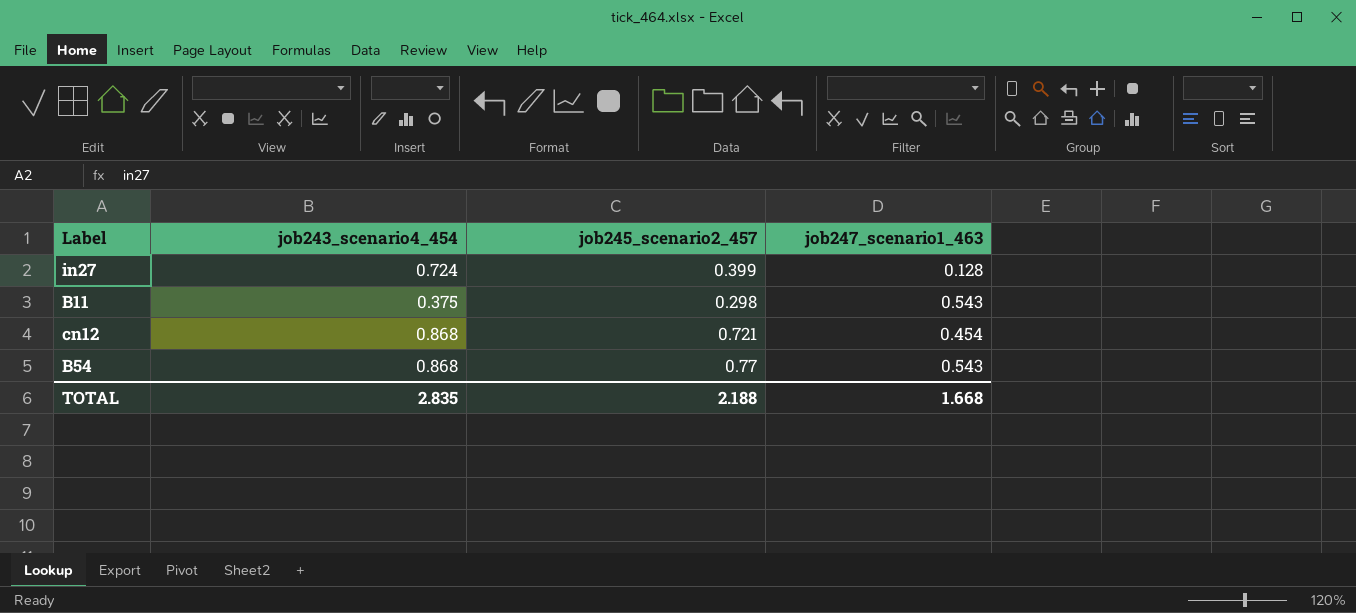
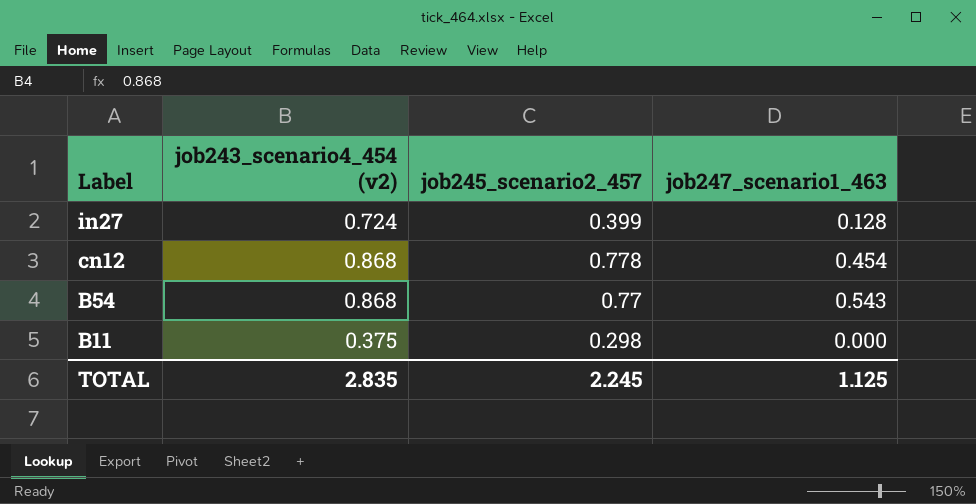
row order: none -> Label descending
column name: job243_scenario4_454 -> job243_scenario4_454 (v2)
cn12 | job245_scenario2_457: 0.721 -> 0.778
B11 | job247_scenario1_463: 0.543 -> 0.000
TOTAL | job245_scenario2_457: 2.188 -> 2.245
TOTAL | job247_scenario1_463: 1.668 -> 1.125

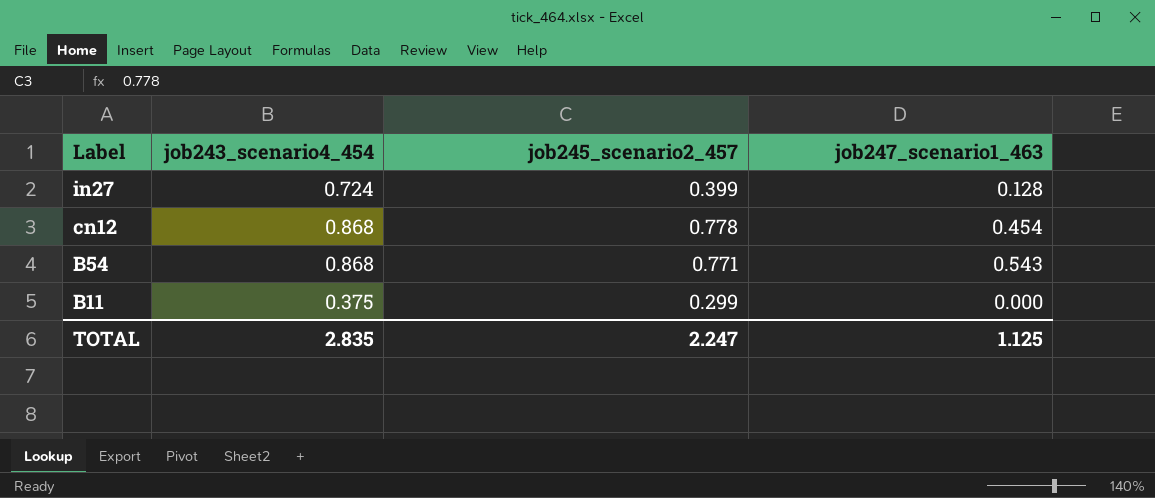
column name: job243_scenario4_454 (v2) -> job243_scenario4_454
B54 | job245_scenario2_457: 0.77 -> 0.771
B11 | job245_scenario2_457: 0.298 -> 0.299
TOTAL | job245_scenario2_457: 2.245 -> 2.247

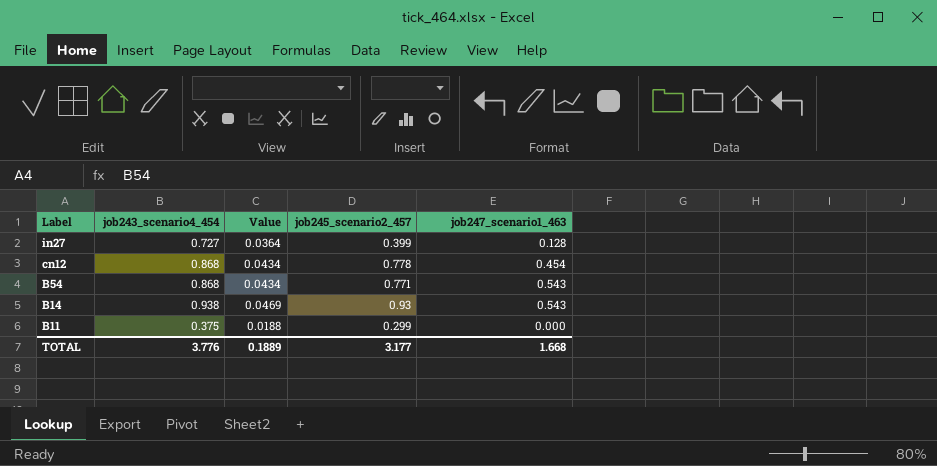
column Value | formula: none -> [job243_scenario4_454] * 0.05
in27 | job243_scenario4_454: 0.724 -> 0.727
row B14: none -> 0.938 | 0.0469 | 0.93 | 0.543
TOTAL | job243_scenario4_454: 2.835 -> 3.776
TOTAL | job245_scenario2_457: 2.247 -> 3.177
TOTAL | job247_scenario1_463: 1.125 -> 1.668

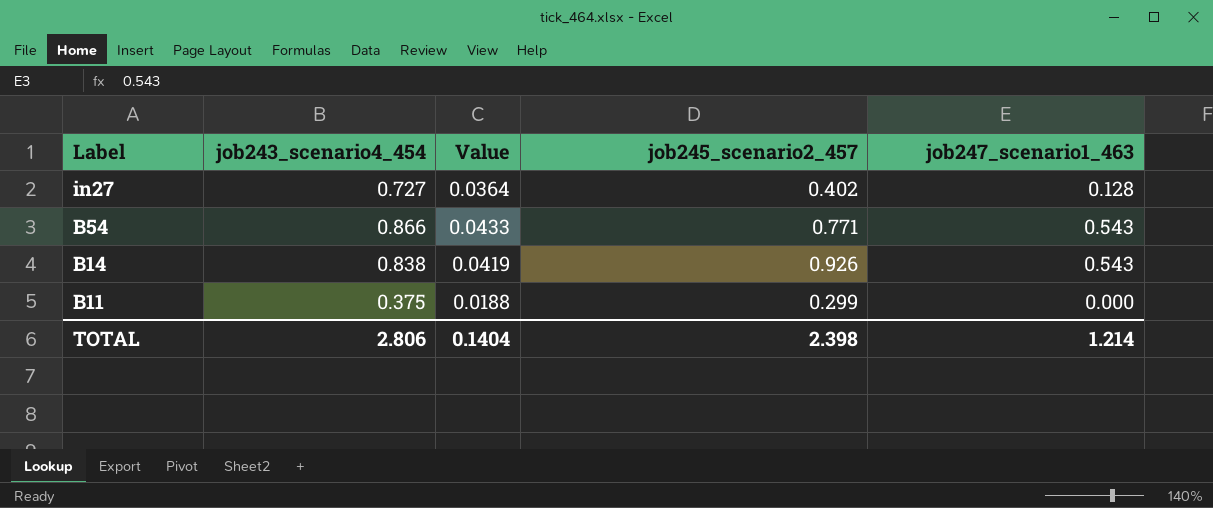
row cn12: 0.868 | 0.0434 | 0.778 | 0.454 -> none
in27 | job245_scenario2_457: 0.399 -> 0.402
B54 | job243_scenario4_454: 0.868 -> 0.866
B54 | Value: 0.0434 -> 0.0433
B14 | job243_scenario4_454: 0.938 -> 0.838
B14 | Value: 0.0469 -> 0.0419
B14 | job245_scenario2_457: 0.93 -> 0.926
TOTAL | job243_scenario4_454: 3.776 -> 2.806
TOTAL | Value: 0.1889 -> 0.1404
TOTAL | job245_scenario2_457: 3.177 -> 2.398
TOTAL | job247_scenario1_463: 1.668 -> 1.214

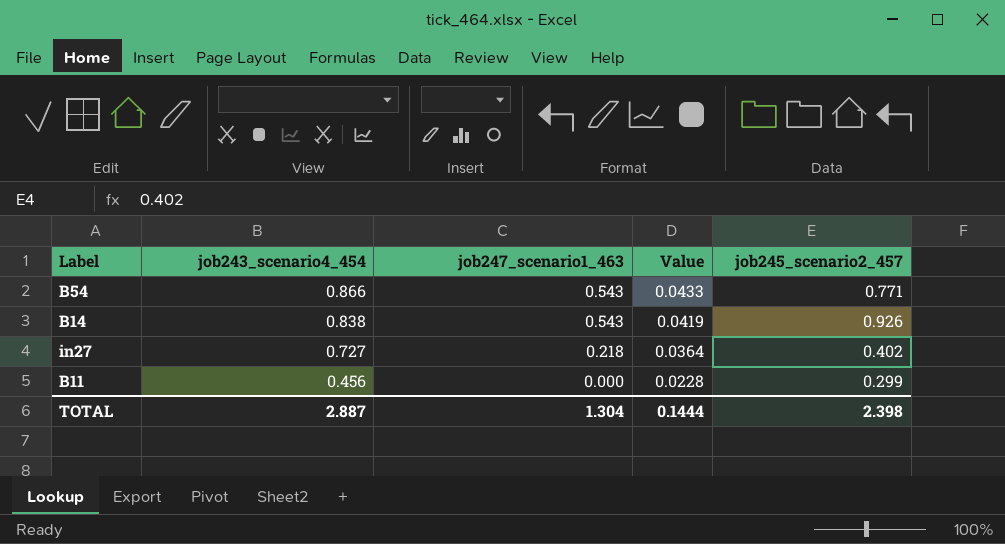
row order: Label descending -> job243_scenario4_454 descending
column job247_scenario1_463 | position: 5 -> 3
in27 | job247_scenario1_463: 0.128 -> 0.218
B11 | job243_scenario4_454: 0.375 -> 0.456
B11 | Value: 0.0188 -> 0.0228
TOTAL | job243_scenario4_454: 2.806 -> 2.887
TOTAL | job247_scenario1_463: 1.214 -> 1.304
TOTAL | Value: 0.1404 -> 0.1444

